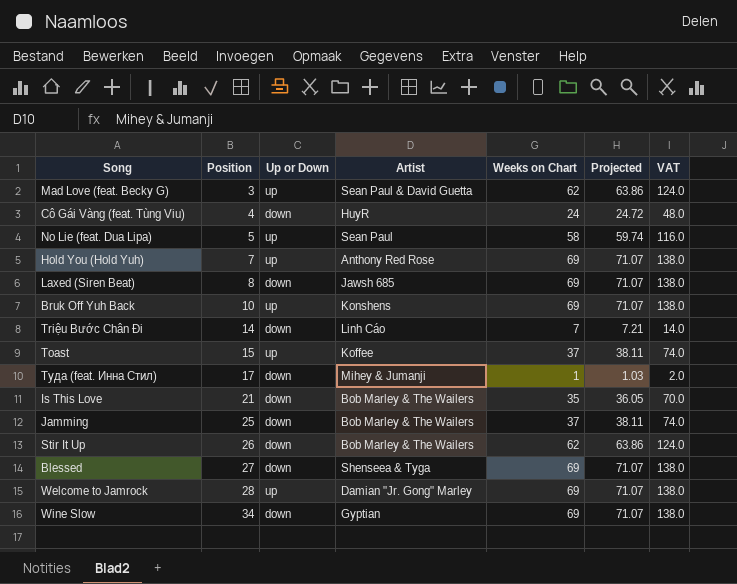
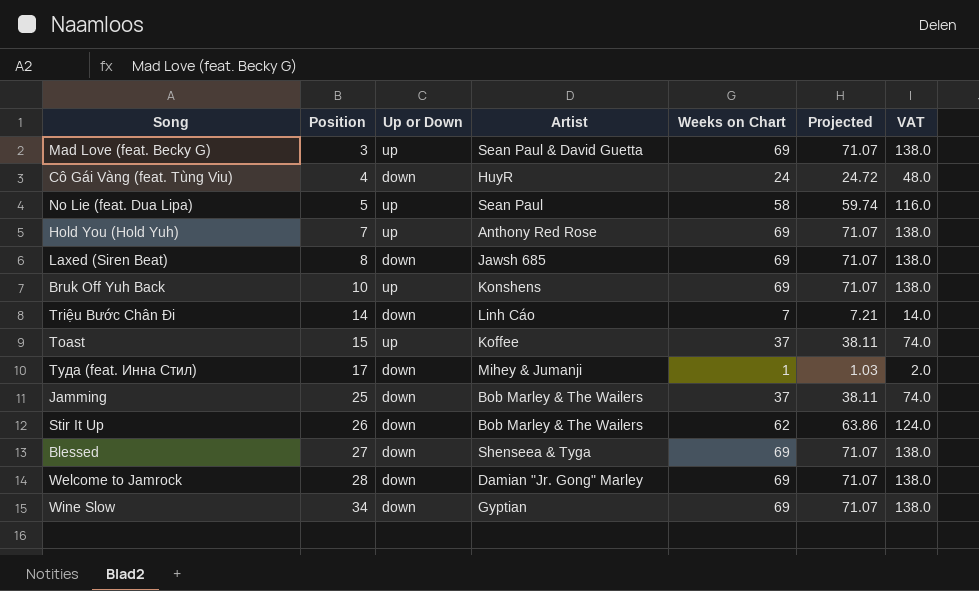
row Is This Love: 21 | down | Bob Marley & The Wailers | 35 | 36.05 | 70.0 -> none
Mad Love (feat. Becky G) | Weeks on Chart: 62 -> 69
Mad Love (feat. Becky G) | Projected: 63.86 -> 71.07
Mad Love (feat. Becky G) | VAT: 124.0 -> 138.0
Welcome to Jamrock | Up or Down: up -> down

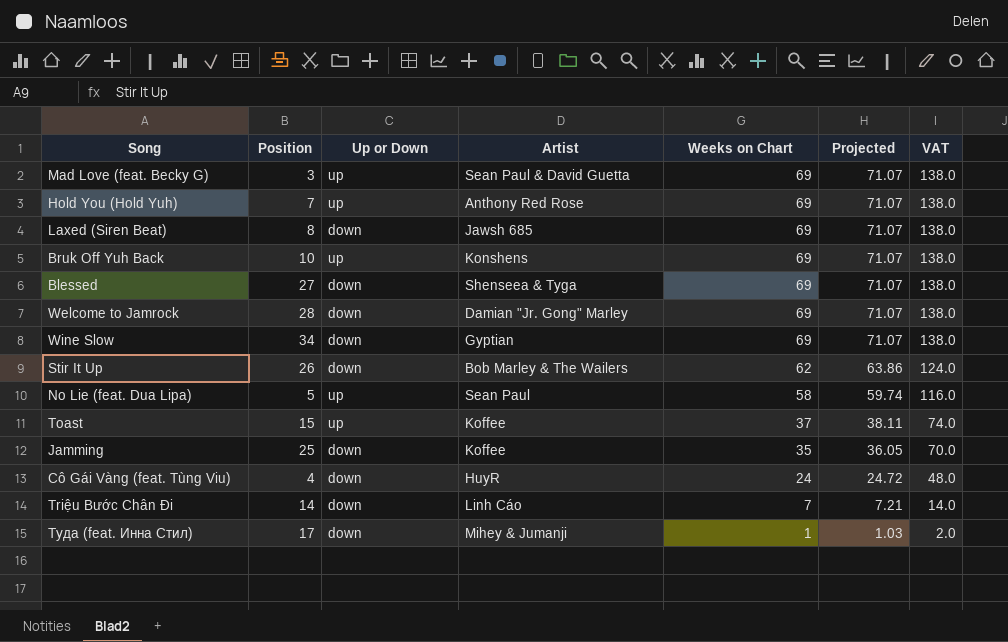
row order: Position ascending -> Weeks on Chart descending
Jamming | Artist: Bob Marley & The Wailers -> Koffee
Jamming | Weeks on Chart: 37 -> 35
Jamming | Projected: 38.11 -> 36.05
Jamming | VAT: 74.0 -> 70.0

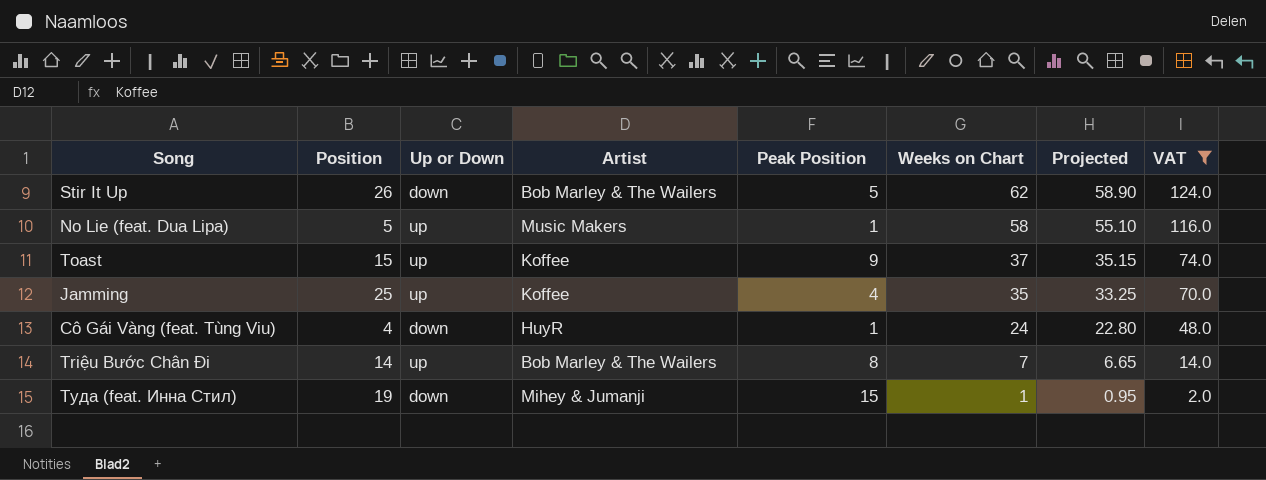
filter: none -> VAT != 138.0
column Peak Position | position: none -> 5
column Projected | formula: [Weeks on Chart] * 1.03 -> [Weeks on Chart] * 0.95
No Lie (feat. Dua Lipa) | Artist: Sean Paul -> Music Makers
Jamming | Up or Down: down -> up
Triệu Bước Chân Đi | Up or Down: down -> up
Triệu Bước Chân Đi | Artist: Linh Cáo -> Bob Marley & The Wailers
Туда (feat. Инна Стил) | Position: 17 -> 19

